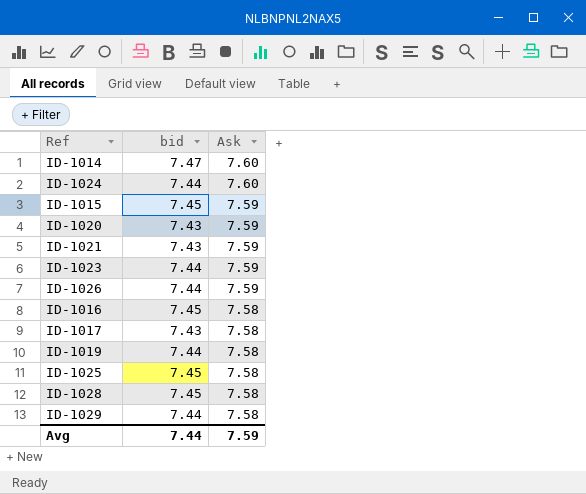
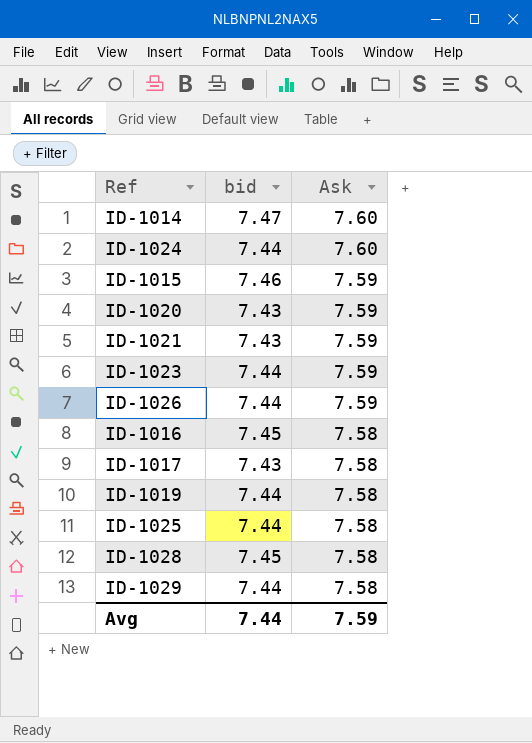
ID-1015 | bid: 7.45 -> 7.46
ID-1025 | bid: 7.45 -> 7.44

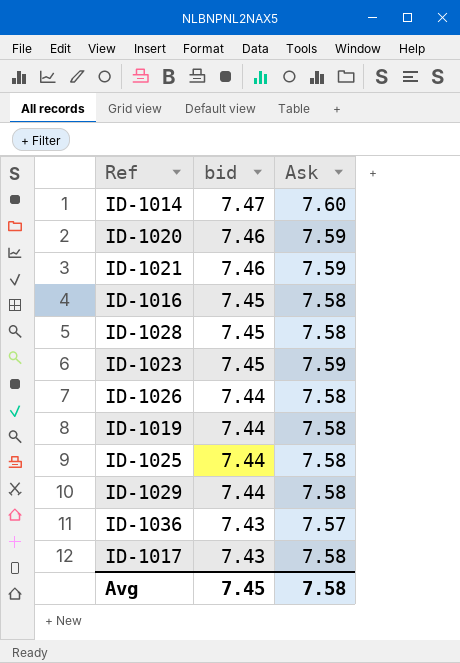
row order: Ask descending -> bid descending
row ID-1024: 7.44 | 7.60 -> none
row ID-1015: 7.46 | 7.59 -> none
ID-1020 | bid: 7.43 -> 7.46
ID-1021 | bid: 7.43 -> 7.46
ID-1023 | bid: 7.44 -> 7.45
ID-1026 | Ask: 7.59 -> 7.58
row ID-1036: none -> 7.43 | 7.57
Avg | bid: 7.44 -> 7.45
Avg | Ask: 7.59 -> 7.58

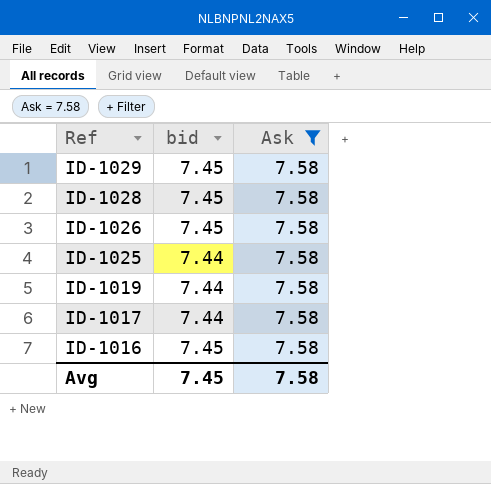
filter: none -> Ask = 7.58
row order: bid descending -> Ref descending
ID-1029 | bid: 7.44 -> 7.45
ID-1026 | bid: 7.44 -> 7.45
ID-1017 | bid: 7.43 -> 7.44

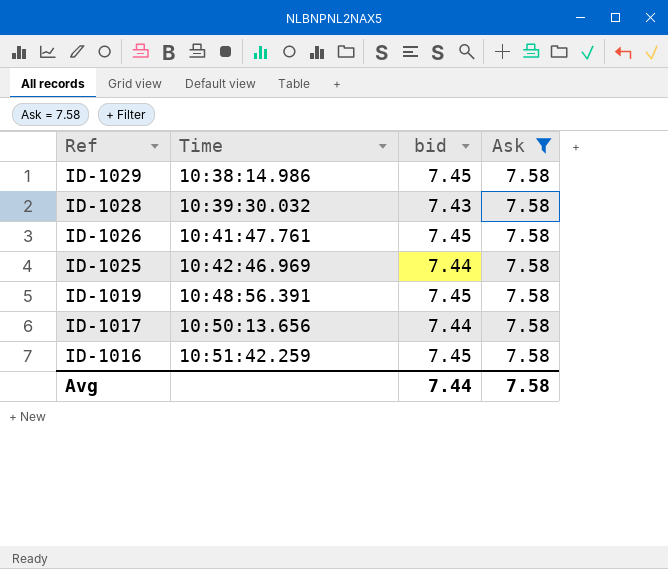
column Time | position: none -> 2
ID-1028 | bid: 7.45 -> 7.43
ID-1019 | bid: 7.44 -> 7.45
Avg | bid: 7.45 -> 7.44

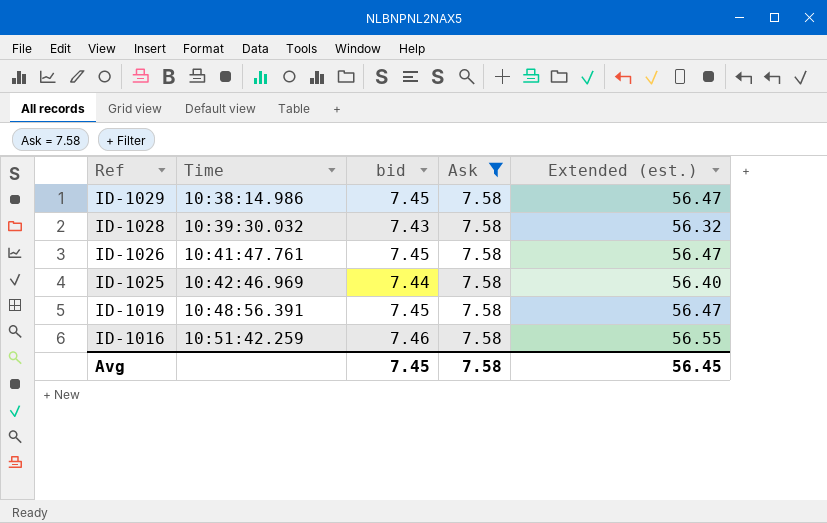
column Extended (est.) | formula: none -> [bid] * [Ask]
row ID-1017: 10:50:13.656 | 7.44 | 7.58 -> none
ID-1016 | bid: 7.45 -> 7.46
Avg | bid: 7.44 -> 7.45

